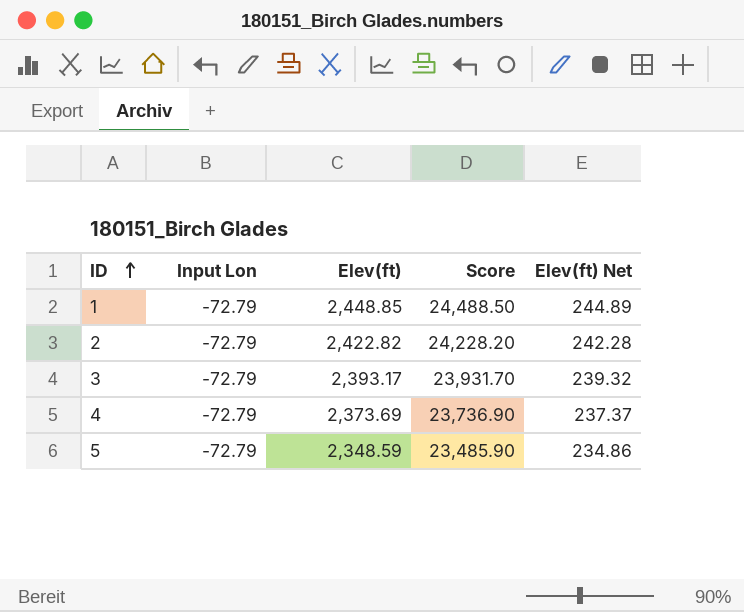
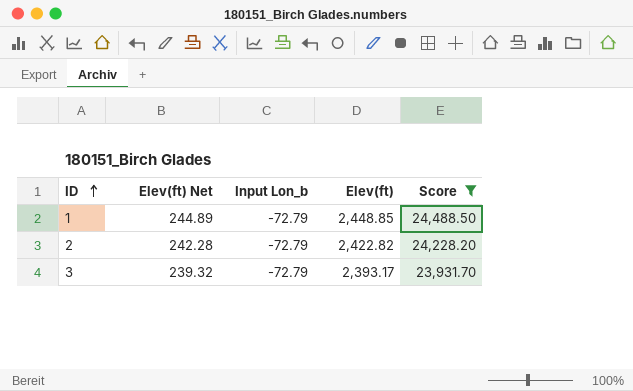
filter: none -> Score >= 23,931.70
column Elev(ft) Net | position: 5 -> 2
column name: Input Lon -> Input Lon_b

